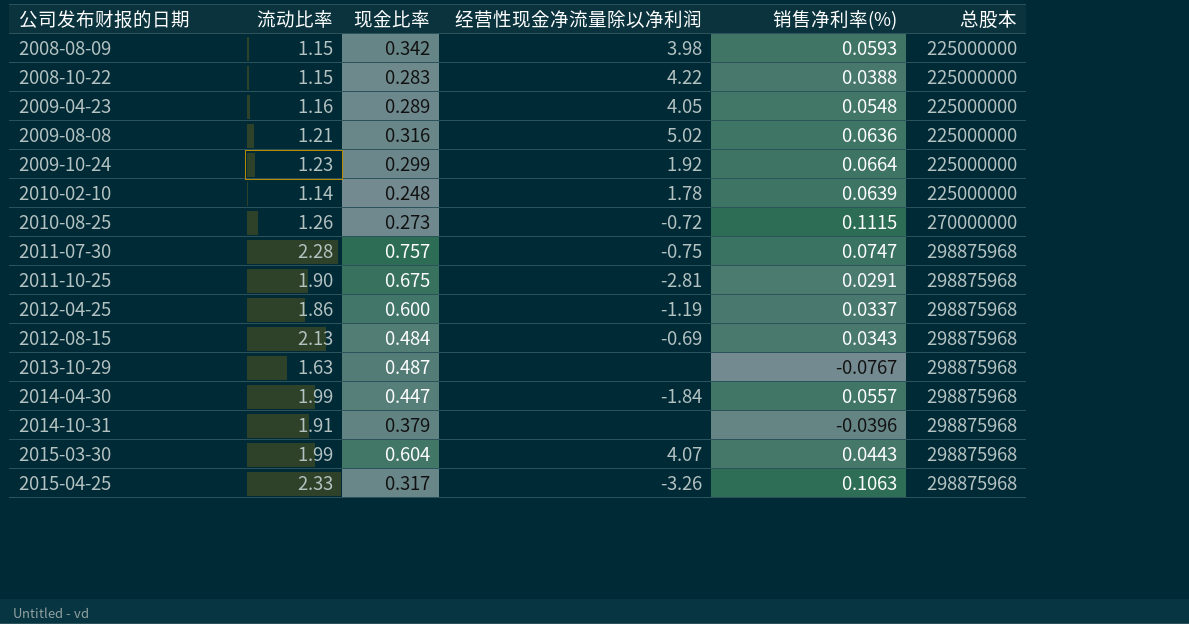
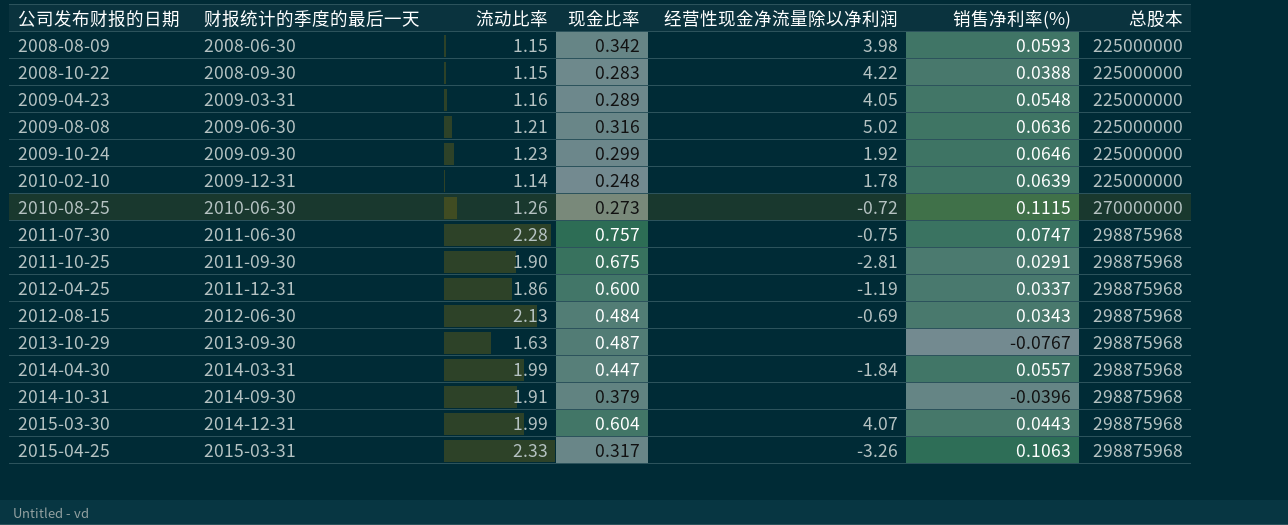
column 财报统计的季度的最后一天 | position: none -> 2
2009-10-24 | 销售净利率(%): 0.0664 -> 0.0646

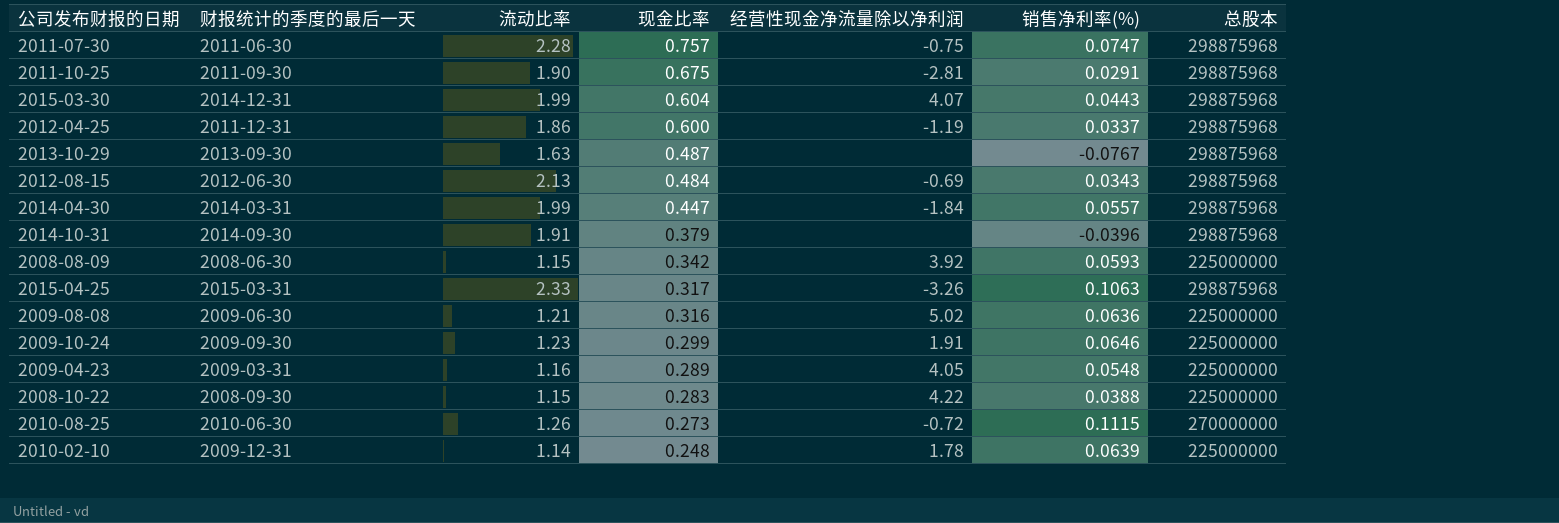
row order: 公司发布财报的日期 ascending -> 现金比率 descending
2008-08-09 | 经营性现金净流量除以净利润: 3.98 -> 3.92
2009-10-24 | 经营性现金净流量除以净利润: 1.92 -> 1.91

